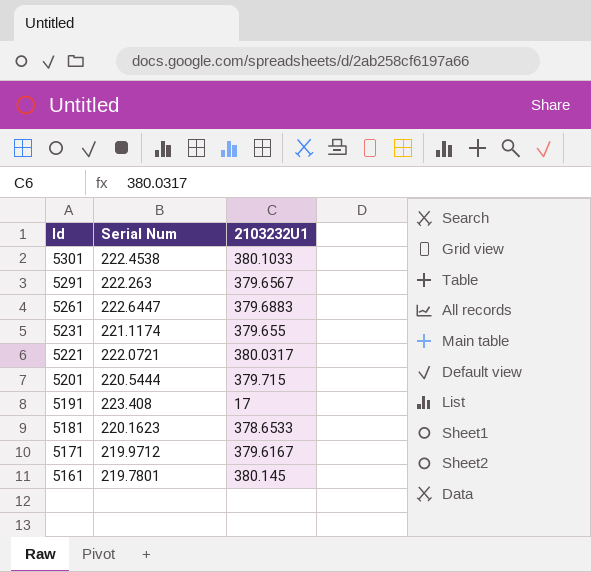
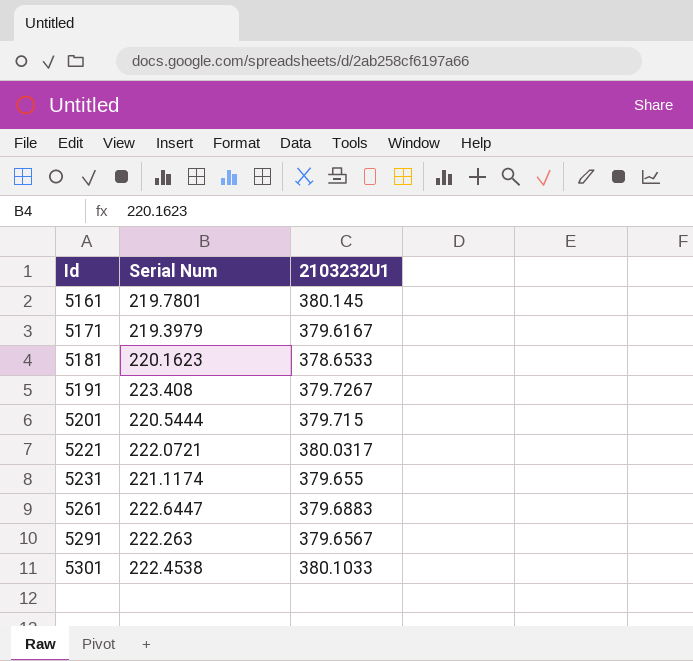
row order: Id descending -> Id ascending
5171 | Serial Num: 219.9712 -> 219.3979
5191 | 2103232U1: 17 -> 379.7267

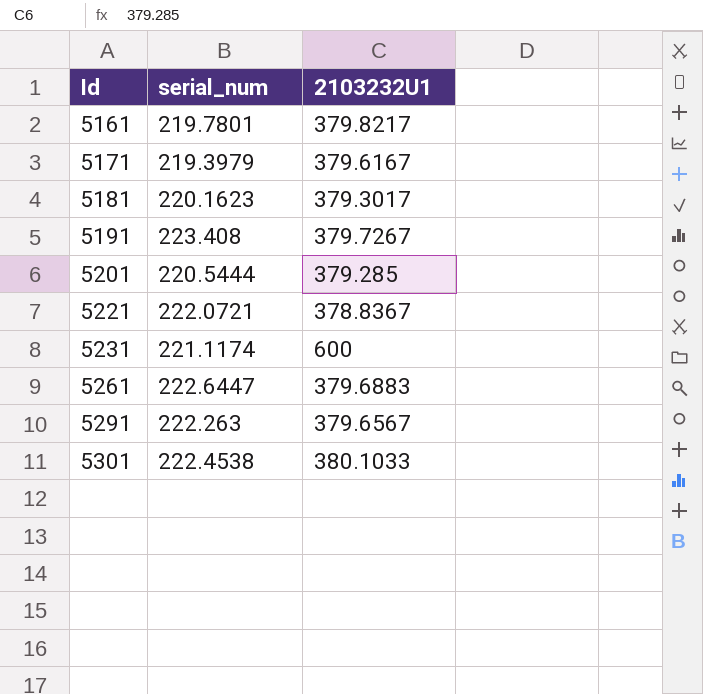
column name: Serial Num -> serial_num
5161 | 2103232U1: 380.145 -> 379.8217
5181 | 2103232U1: 378.6533 -> 379.3017
5201 | 2103232U1: 379.715 -> 379.285
5221 | 2103232U1: 380.0317 -> 378.8367
5231 | 2103232U1: 379.655 -> 600

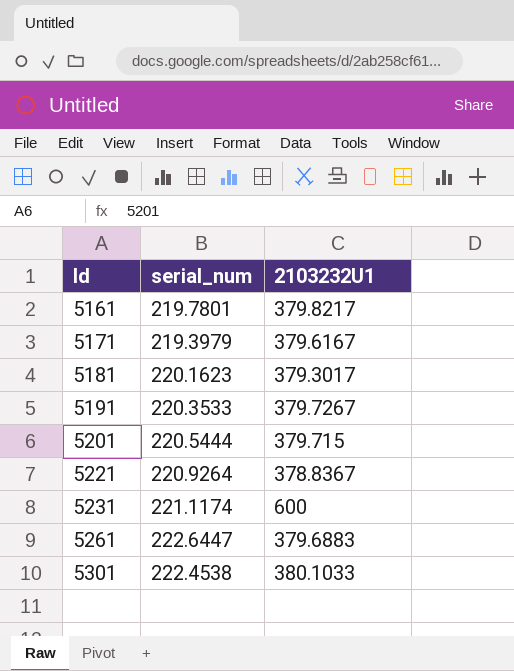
row 5291: 222.263 | 379.6567 -> none
5191 | serial_num: 223.408 -> 220.3533
5201 | 2103232U1: 379.285 -> 379.715
5221 | serial_num: 222.0721 -> 220.9264

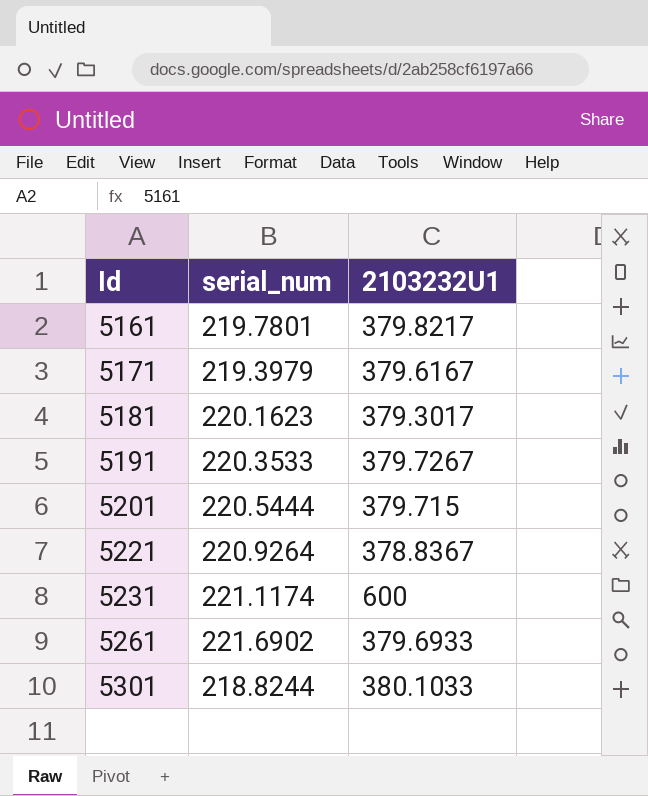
5261 | serial_num: 222.6447 -> 221.6902
5261 | 2103232U1: 379.6883 -> 379.6933
5301 | serial_num: 222.4538 -> 218.8244

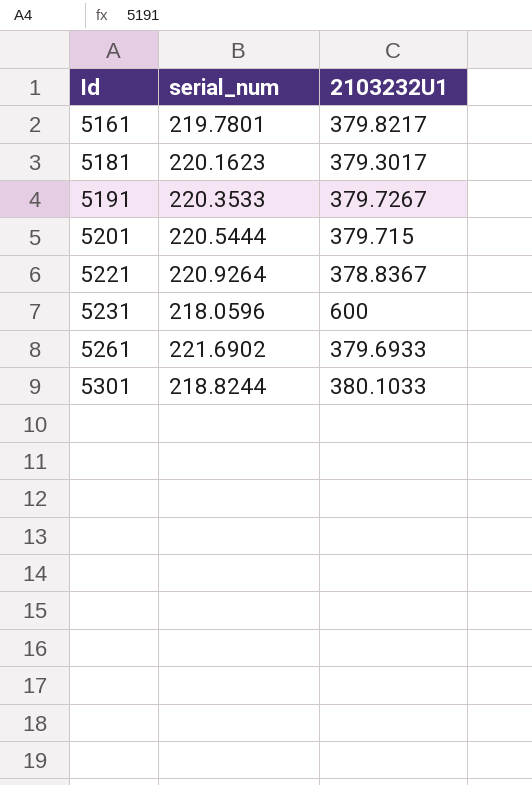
row 5171: 219.3979 | 379.6167 -> none
5231 | serial_num: 221.1174 -> 218.0596

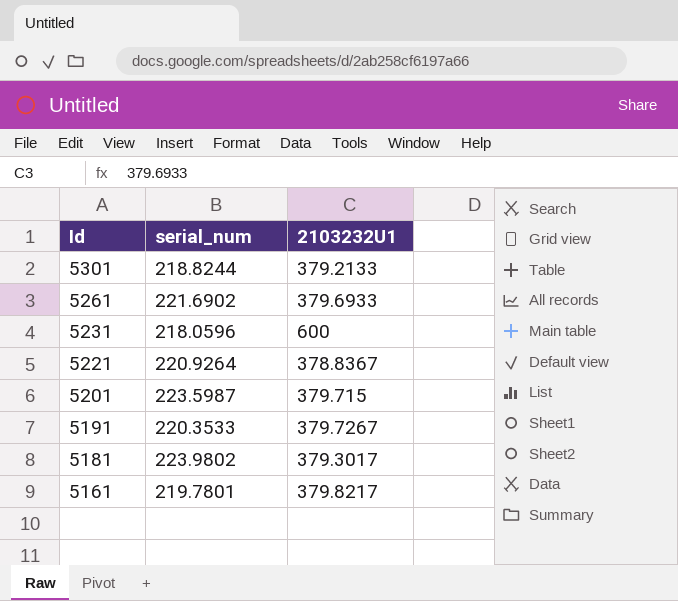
row order: Id ascending -> Id descending
5301 | 2103232U1: 380.1033 -> 379.2133
5201 | serial_num: 220.5444 -> 223.5987
5181 | serial_num: 220.1623 -> 223.9802

